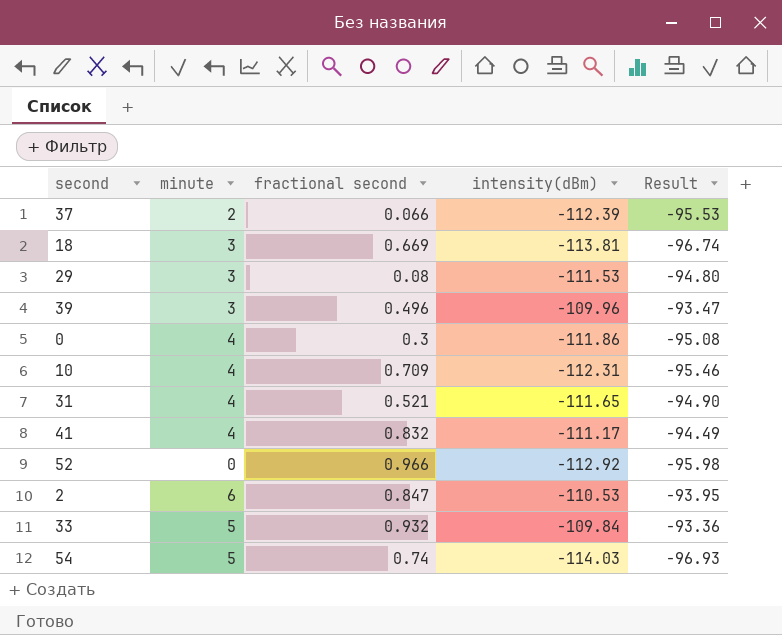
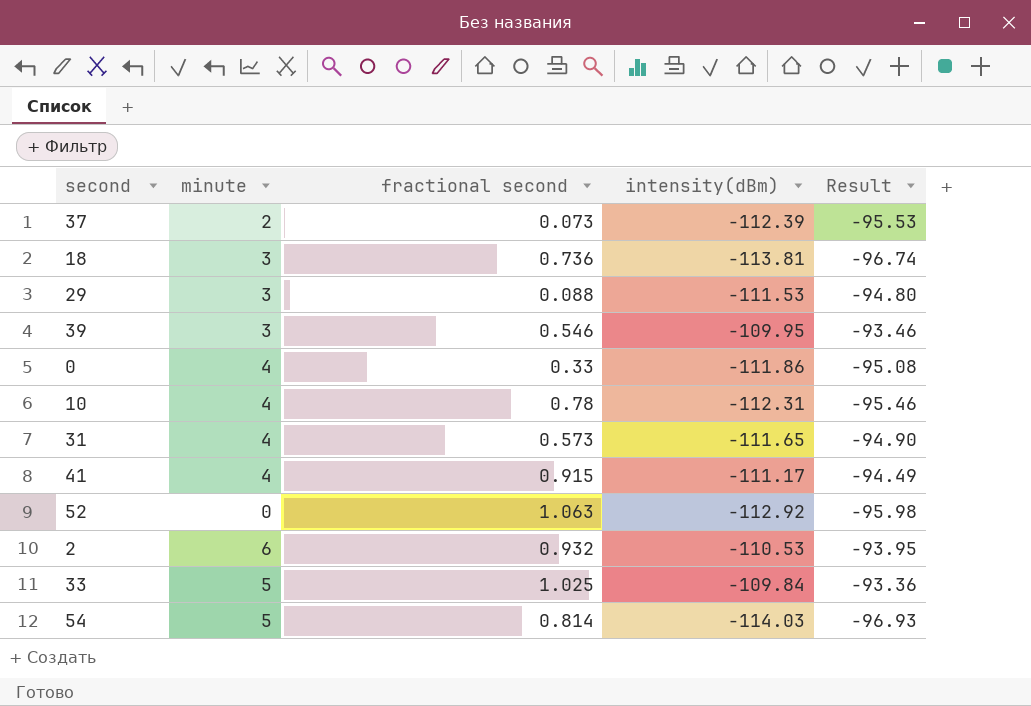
37 | fractional second: 0.066 -> 0.073
18 | fractional second: 0.669 -> 0.736
29 | fractional second: 0.08 -> 0.088
39 | fractional second: 0.496 -> 0.546
39 | intensity(dBm): -109.96 -> -109.95
39 | Result: -93.47 -> -93.46
0 | fractional second: 0.3 -> 0.33
10 | fractional second: 0.709 -> 0.78
31 | fractional second: 0.521 -> 0.573
41 | fractional second: 0.832 -> 0.915
52 | fractional second: 0.966 -> 1.063
2 | fractional second: 0.847 -> 0.932
33 | fractional second: 0.932 -> 1.025
54 | fractional second: 0.74 -> 0.814

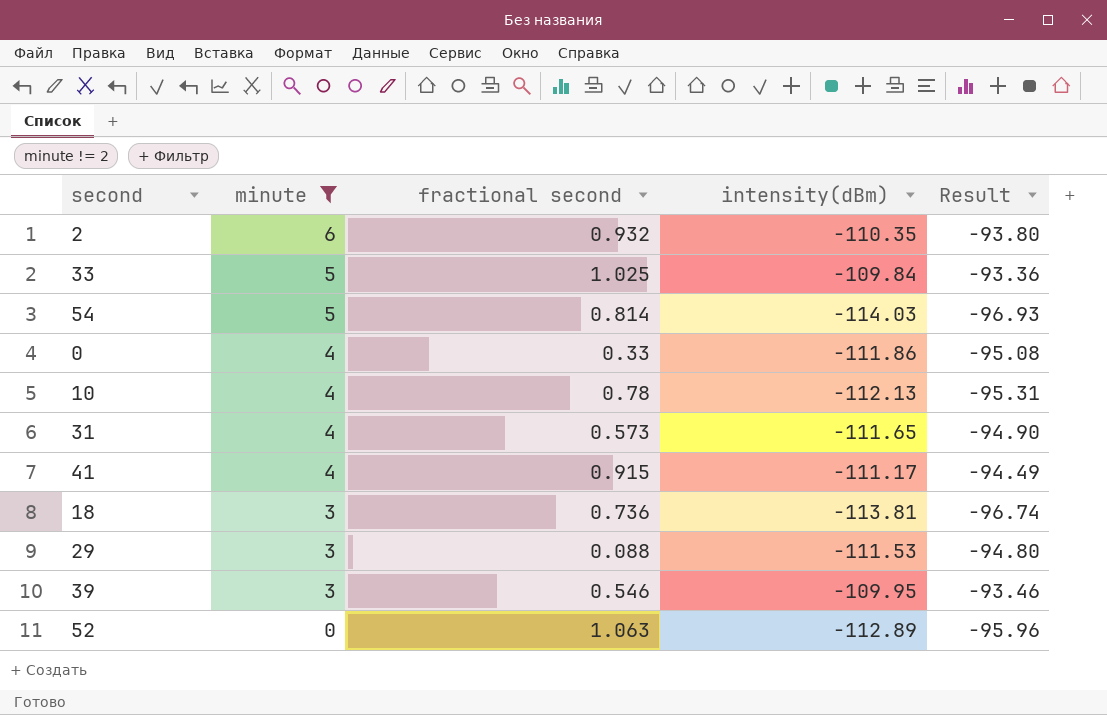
filter: none -> minute != 2
row order: none -> minute descending
2 | intensity(dBm): -110.53 -> -110.35
2 | Result: -93.95 -> -93.80
10 | intensity(dBm): -112.31 -> -112.13
10 | Result: -95.46 -> -95.31
52 | intensity(dBm): -112.92 -> -112.89
52 | Result: -95.98 -> -95.96

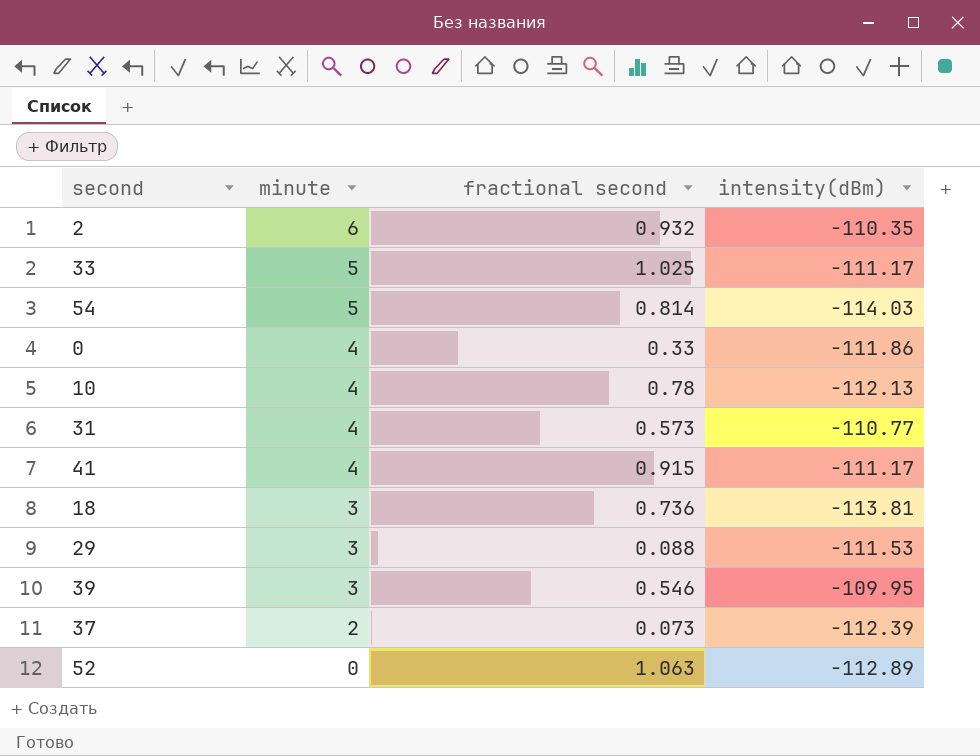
filter: minute != 2 -> none
column Result | formula: [intensity(dBm)] * 0.85 -> none
33 | intensity(dBm): -109.84 -> -111.17
31 | intensity(dBm): -111.65 -> -110.77

